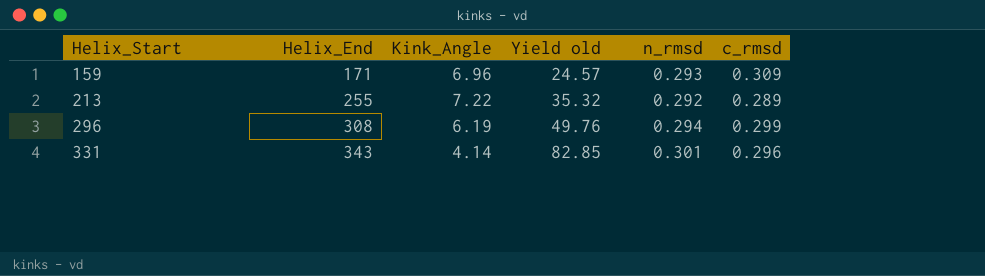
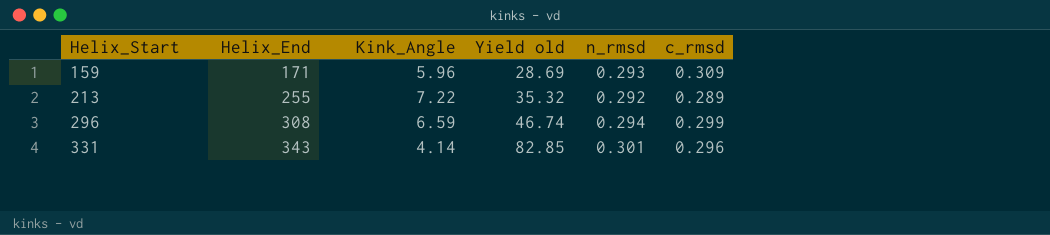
159 | Kink_Angle: 6.96 -> 5.96
159 | Yield old: 24.57 -> 28.69
296 | Kink_Angle: 6.19 -> 6.59
296 | Yield old: 49.76 -> 46.74

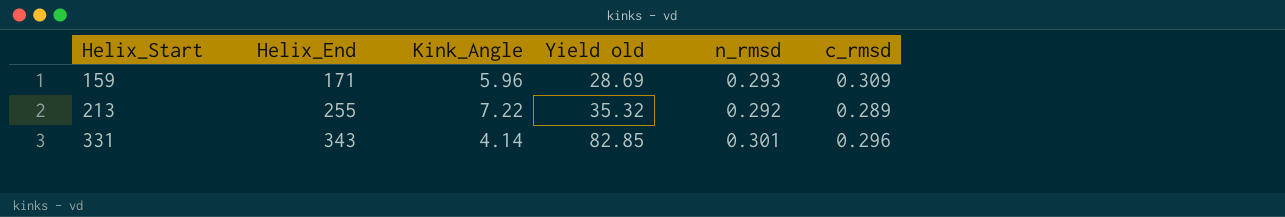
row 296: 308 | 6.59 | 46.74 | 0.294 | 0.299 -> none

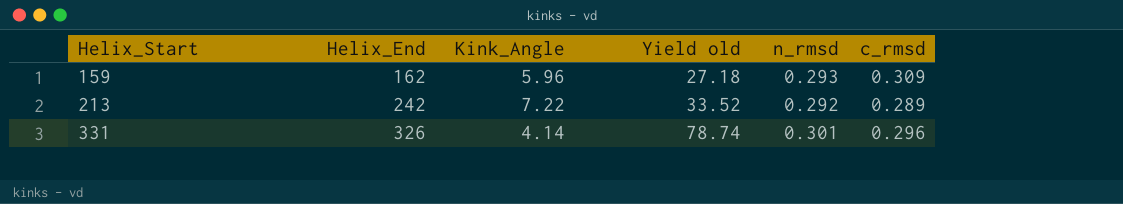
159 | Helix_End: 171 -> 162
159 | Yield old: 28.69 -> 27.18
213 | Helix_End: 255 -> 242
213 | Yield old: 35.32 -> 33.52
331 | Helix_End: 343 -> 326
331 | Yield old: 82.85 -> 78.74

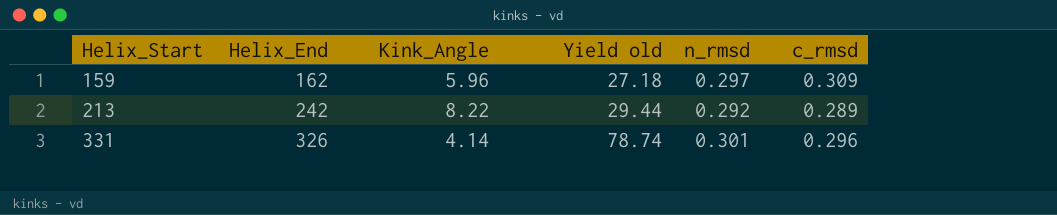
159 | n_rmsd: 0.293 -> 0.297
213 | Kink_Angle: 7.22 -> 8.22
213 | Yield old: 33.52 -> 29.44

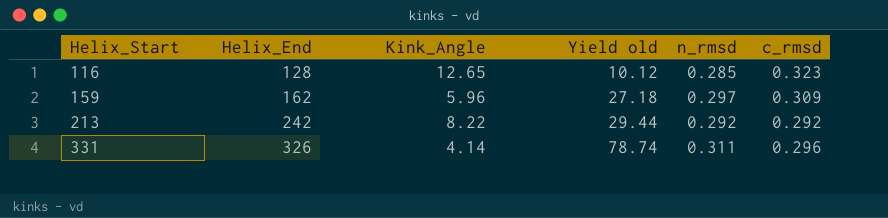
row 116: none -> 128 | 12.65 | 10.12 | 0.285 | 0.323
213 | c_rmsd: 0.289 -> 0.292
331 | n_rmsd: 0.301 -> 0.311

